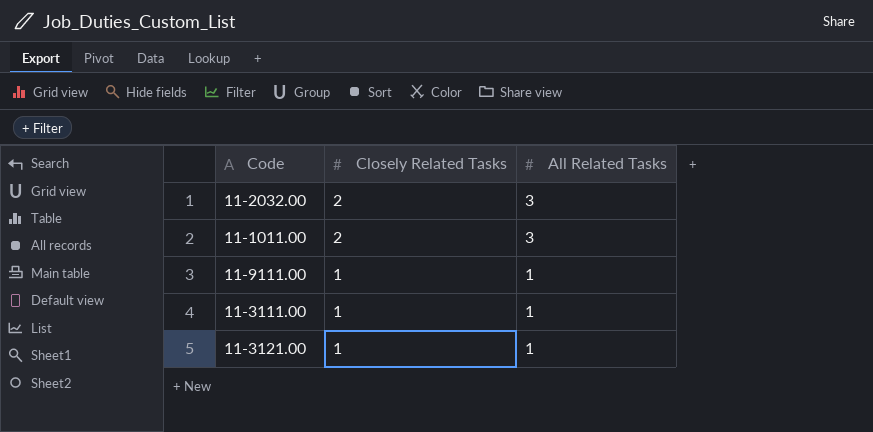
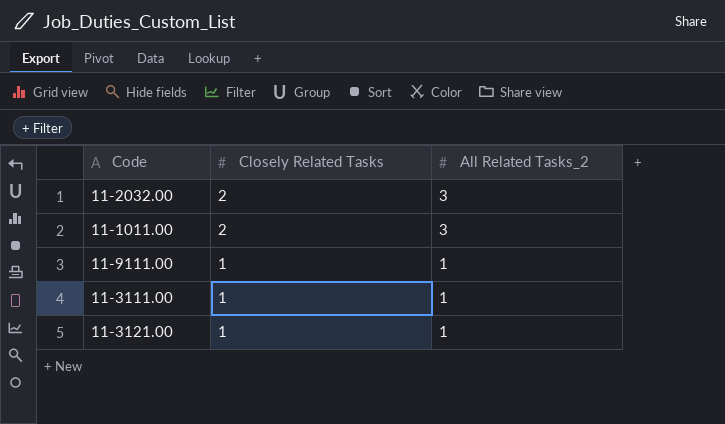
column name: All Related Tasks -> All Related Tasks_2

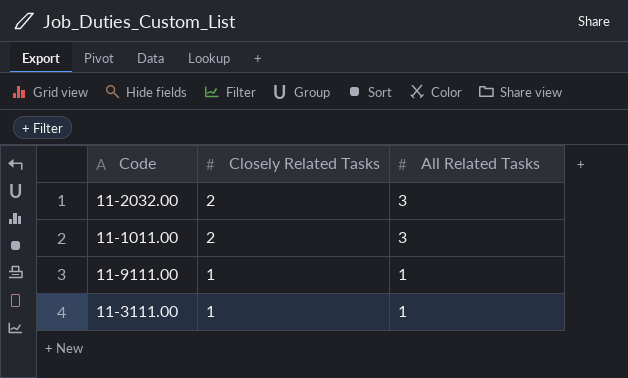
column name: All Related Tasks_2 -> All Related Tasks
row 11-3121.00: 1 | 1 -> none

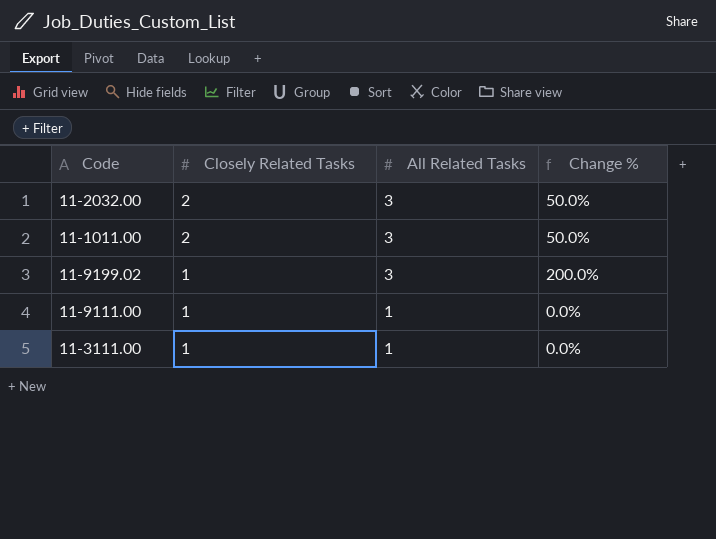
column Change % | formula: none -> ([All Related Tasks] - [Closely Related Tasks]) / [Closely Related Tasks]
row 11-9199.02: none -> 1 | 3 | 200.0%

